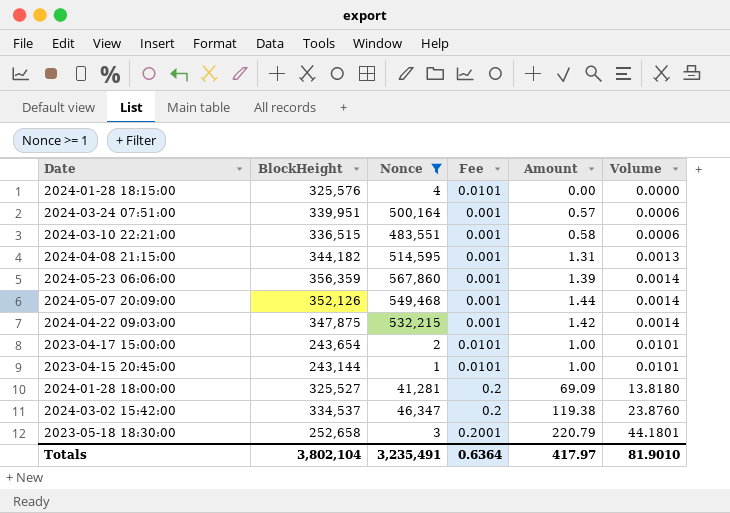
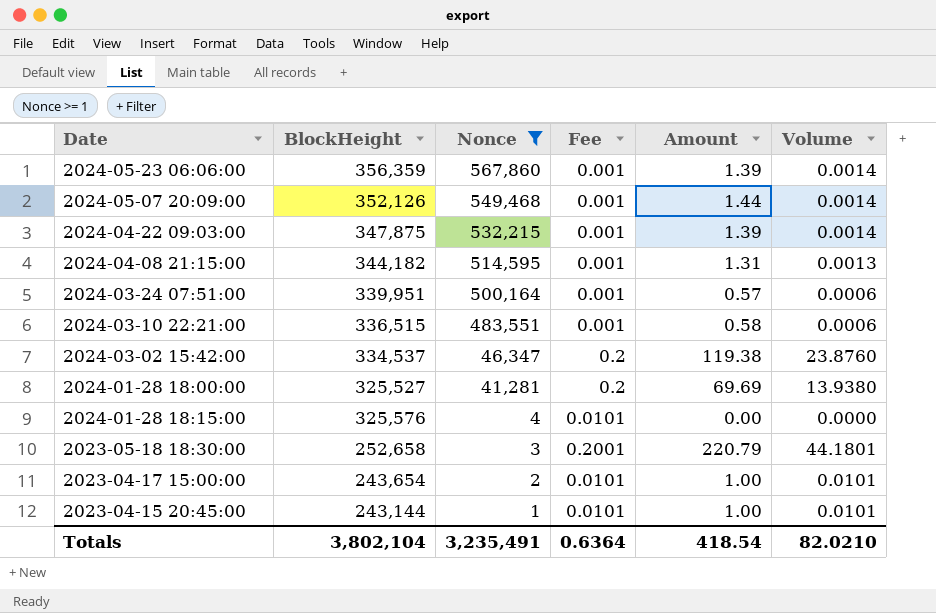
row order: Volume ascending -> Nonce descending
2024-04-22 09:03:00 | Amount: 1.42 -> 1.39
2024-01-28 18:00:00 | Amount: 69.09 -> 69.69
2024-01-28 18:00:00 | Volume: 13.8180 -> 13.9380
Totals | Amount: 417.97 -> 418.54
Totals | Volume: 81.9010 -> 82.0210

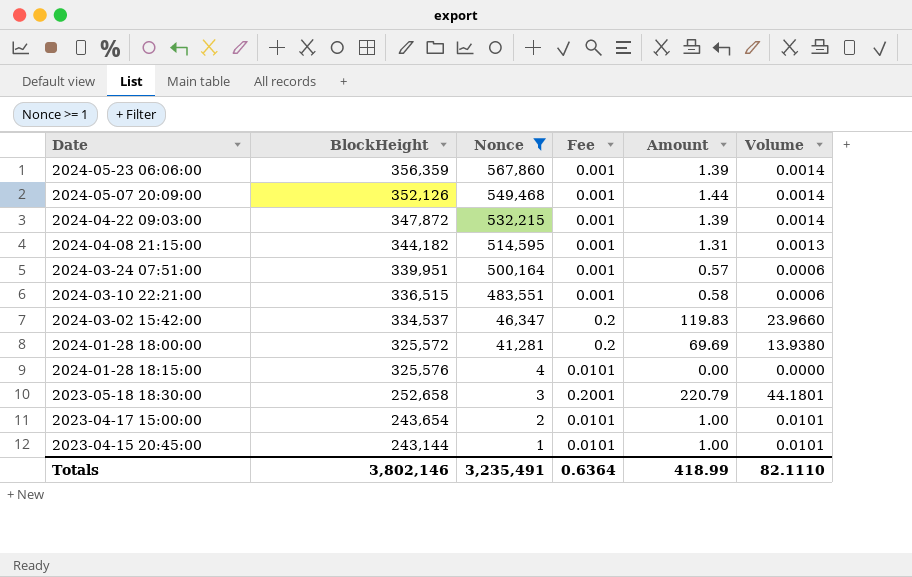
2024-04-22 09:03:00 | BlockHeight: 347,875 -> 347,872
2024-03-02 15:42:00 | Amount: 119.38 -> 119.83
2024-03-02 15:42:00 | Volume: 23.8760 -> 23.9660
2024-01-28 18:00:00 | BlockHeight: 325,527 -> 325,572
Totals | BlockHeight: 3,802,104 -> 3,802,146
Totals | Amount: 418.54 -> 418.99
Totals | Volume: 82.0210 -> 82.1110

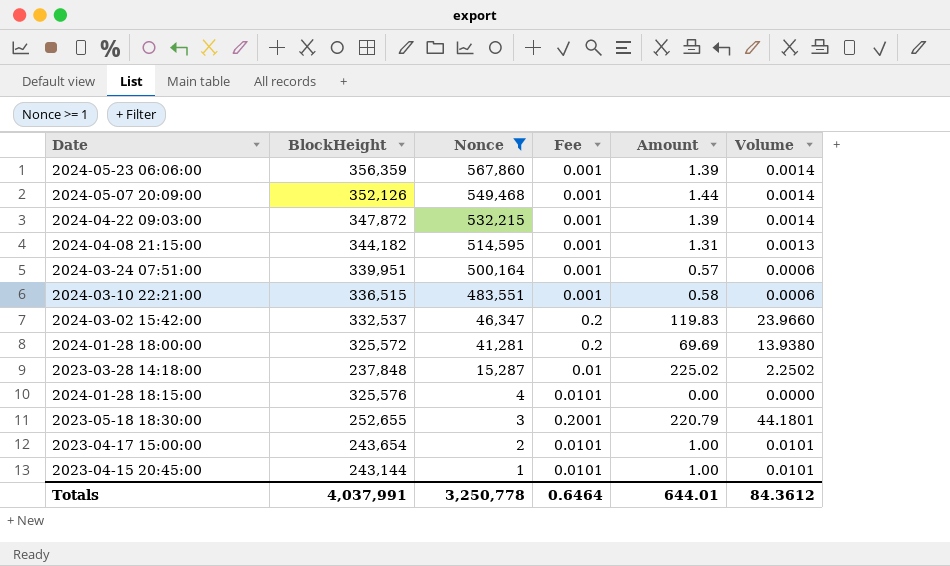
2024-03-02 15:42:00 | BlockHeight: 334,537 -> 332,537
row 2023-03-28 14:18:00: none -> 237,848 | 15,287 | 0.01 | 225.02 | 2.2502
2023-05-18 18:30:00 | BlockHeight: 252,658 -> 252,655
Totals | BlockHeight: 3,802,146 -> 4,037,991
Totals | Nonce: 3,235,491 -> 3,250,778
Totals | Fee: 0.6364 -> 0.6464
Totals | Amount: 418.99 -> 644.01
Totals | Volume: 82.1110 -> 84.3612

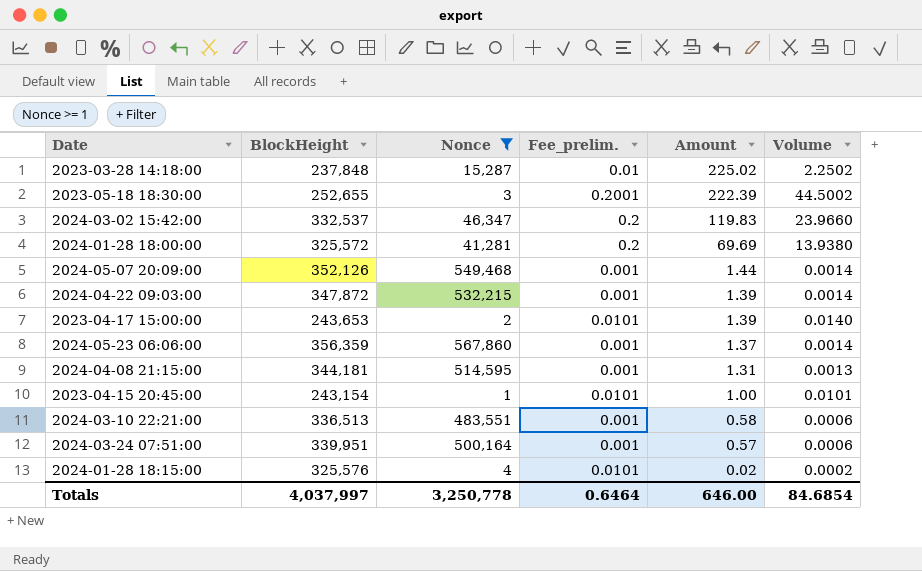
row order: Nonce descending -> Amount descending
column name: Fee -> Fee_prelim.
2023-05-18 18:30:00 | Amount: 220.79 -> 222.39
2023-05-18 18:30:00 | Volume: 44.1801 -> 44.5002
2023-04-17 15:00:00 | BlockHeight: 243,654 -> 243,653
2023-04-17 15:00:00 | Amount: 1.00 -> 1.39
2023-04-17 15:00:00 | Volume: 0.0101 -> 0.0140
2024-05-23 06:06:00 | Amount: 1.39 -> 1.37
2024-04-08 21:15:00 | BlockHeight: 344,182 -> 344,181
2023-04-15 20:45:00 | BlockHeight: 243,144 -> 243,154
2024-03-10 22:21:00 | BlockHeight: 336,515 -> 336,513
2024-01-28 18:15:00 | Amount: 0.00 -> 0.02
2024-01-28 18:15:00 | Volume: 0.0000 -> 0.0002
Totals | BlockHeight: 4,037,991 -> 4,037,997
Totals | Amount: 644.01 -> 646.00
Totals | Volume: 84.3612 -> 84.6854

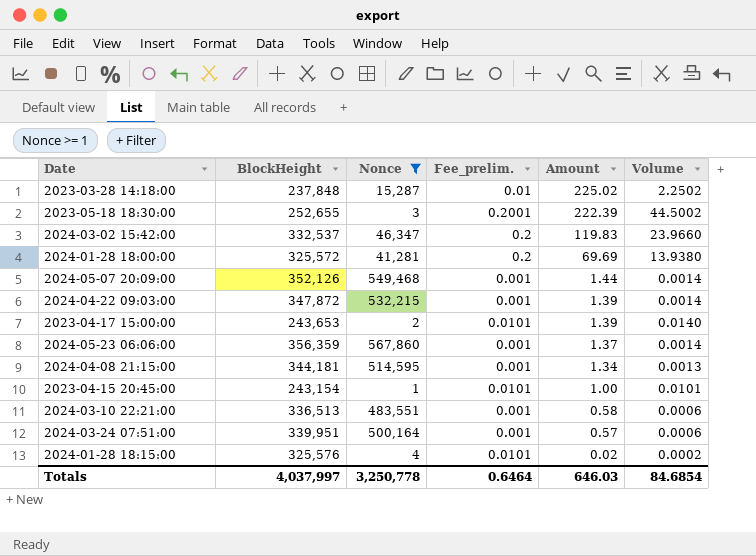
2024-04-08 21:15:00 | Amount: 1.31 -> 1.34
Totals | Amount: 646.00 -> 646.03

